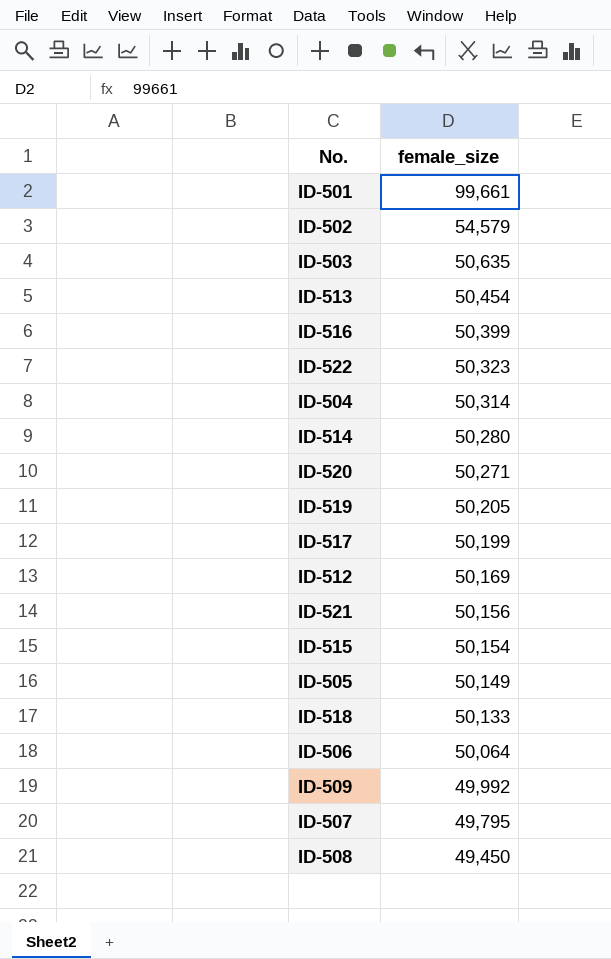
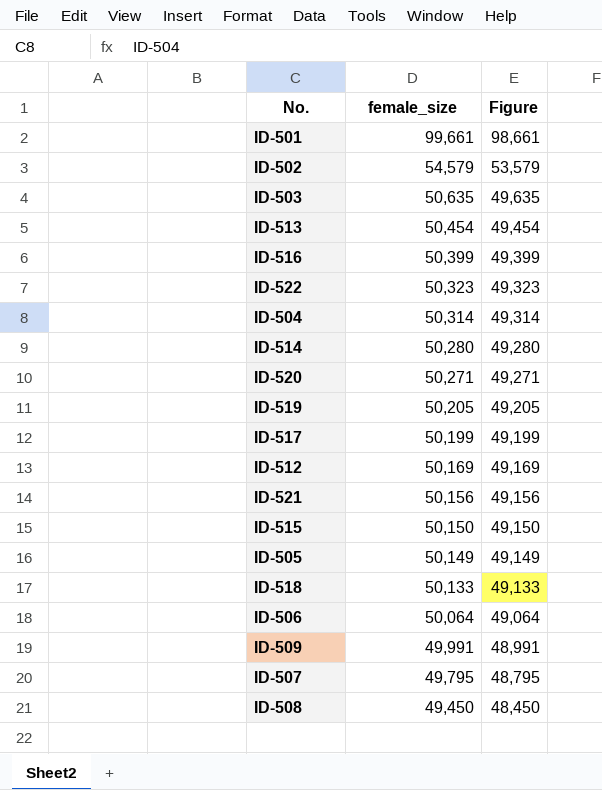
column Figure | formula: none -> [female_size] - 1000
ID-515 | female_size: 50,154 -> 50,150
ID-509 | female_size: 49,992 -> 49,991

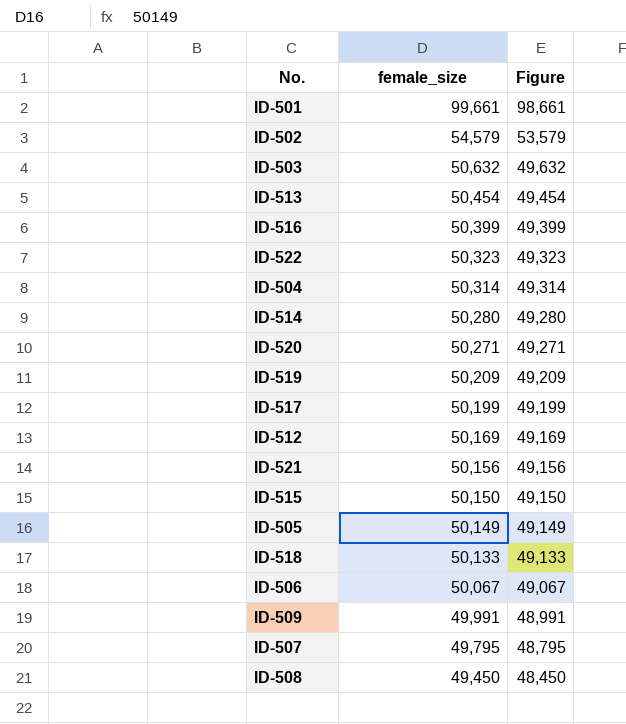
ID-503 | female_size: 50,635 -> 50,632
ID-503 | Figure: 49,635 -> 49,632
ID-519 | female_size: 50,205 -> 50,209
ID-519 | Figure: 49,205 -> 49,209
ID-506 | female_size: 50,064 -> 50,067
ID-506 | Figure: 49,064 -> 49,067

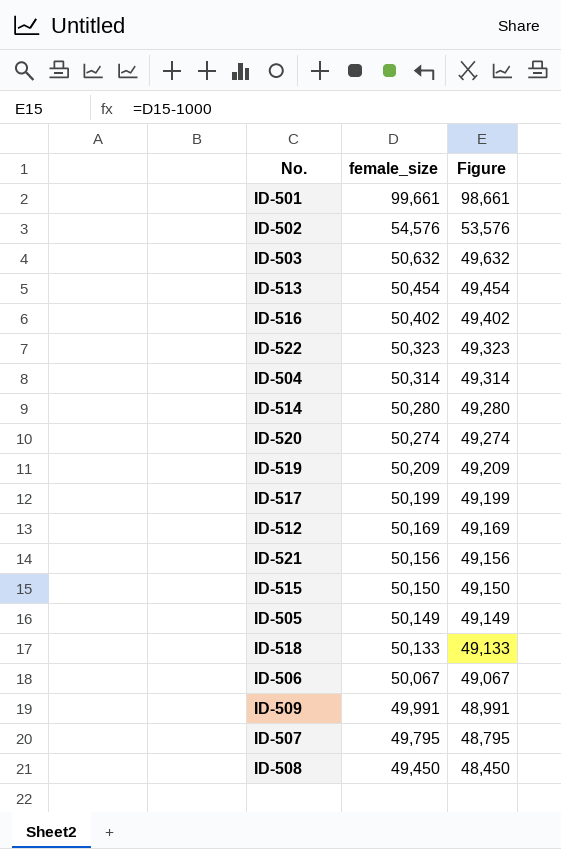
ID-502 | female_size: 54,579 -> 54,576
ID-502 | Figure: 53,579 -> 53,576
ID-516 | female_size: 50,399 -> 50,402
ID-516 | Figure: 49,399 -> 49,402
ID-520 | female_size: 50,271 -> 50,274
ID-520 | Figure: 49,271 -> 49,274

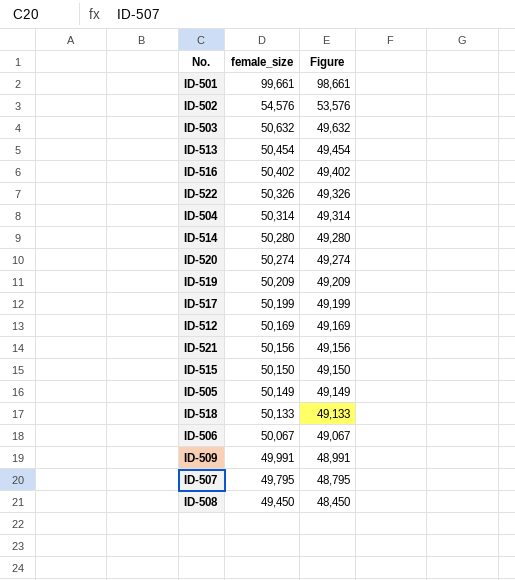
ID-522 | female_size: 50,323 -> 50,326
ID-522 | Figure: 49,323 -> 49,326

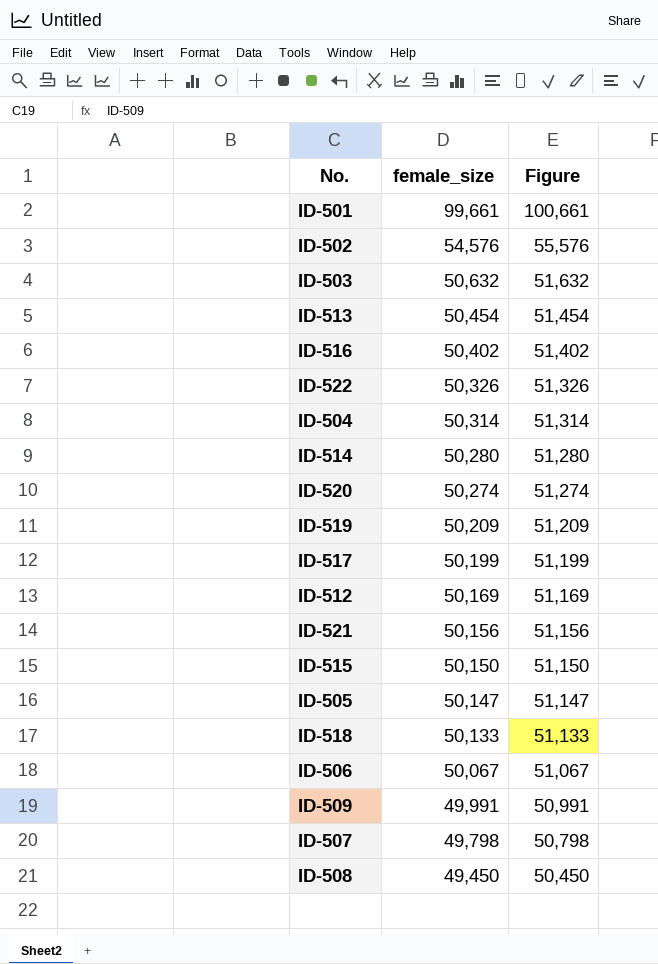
column Figure | formula: [female_size] - 1000 -> [female_size] + 1000
ID-505 | female_size: 50,149 -> 50,147
ID-507 | female_size: 49,795 -> 49,798

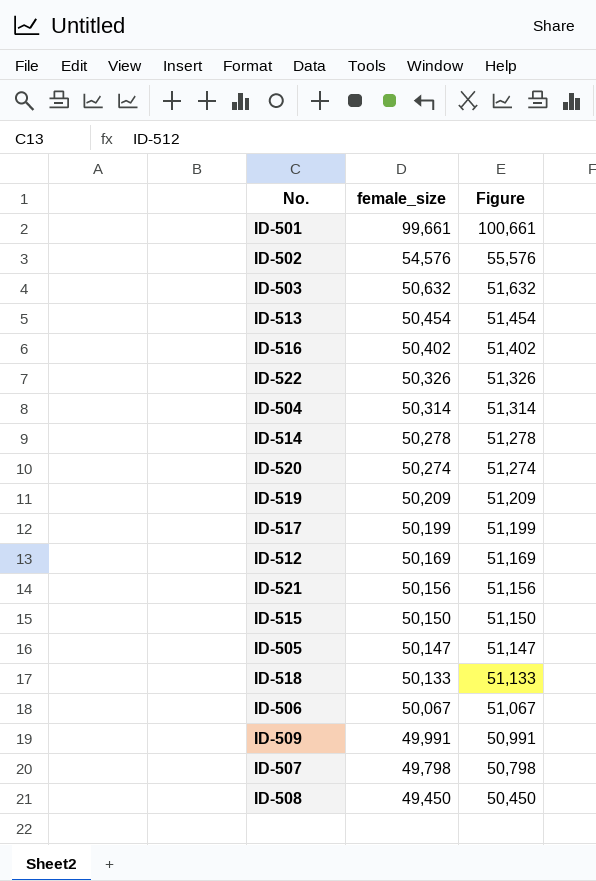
ID-514 | female_size: 50,280 -> 50,278
ID-514 | Figure: 51,280 -> 51,278

